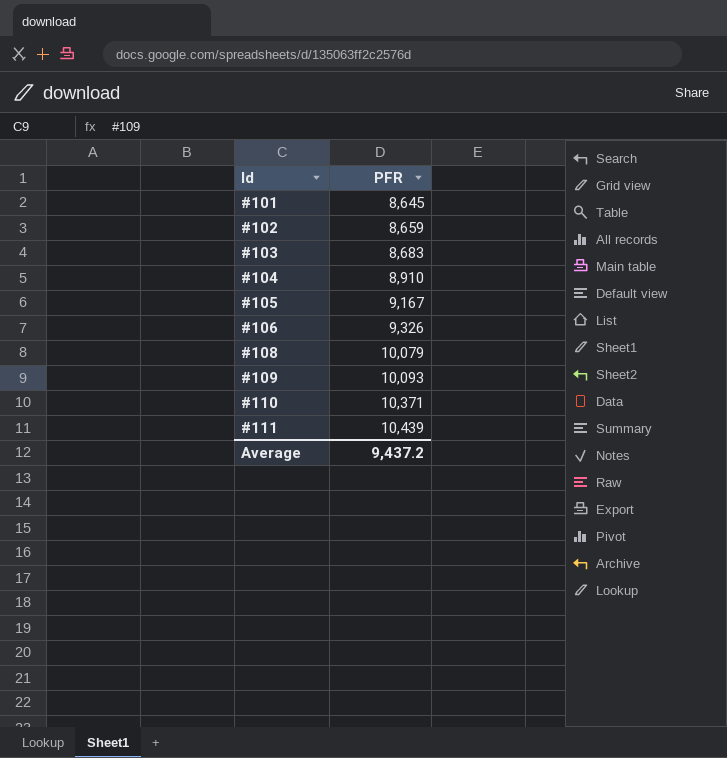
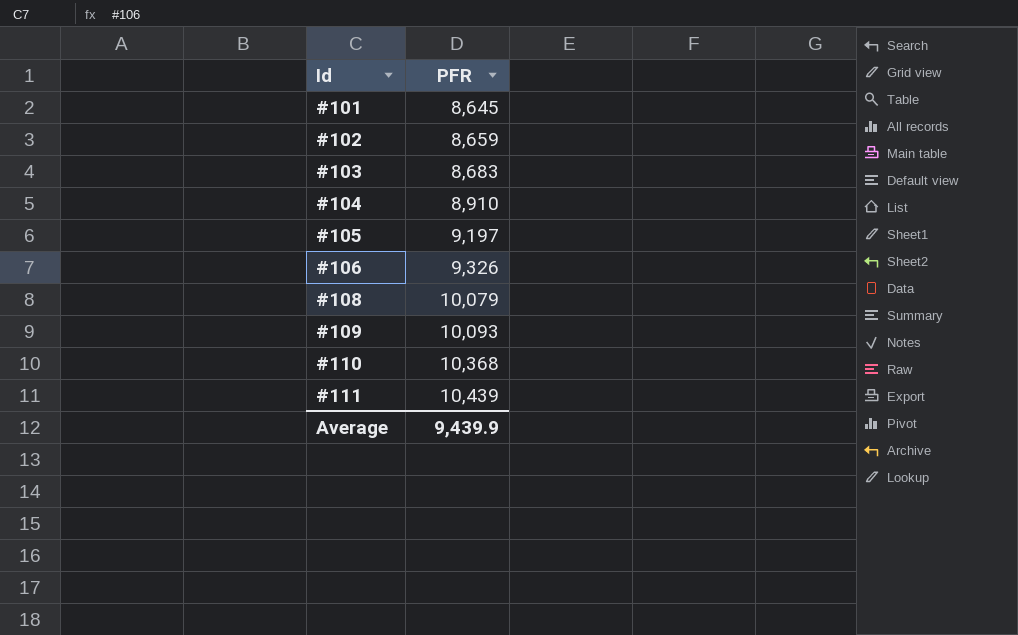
#105 | PFR: 9,167 -> 9,197
#110 | PFR: 10,371 -> 10,368
Average | PFR: 9,437.2 -> 9,439.9

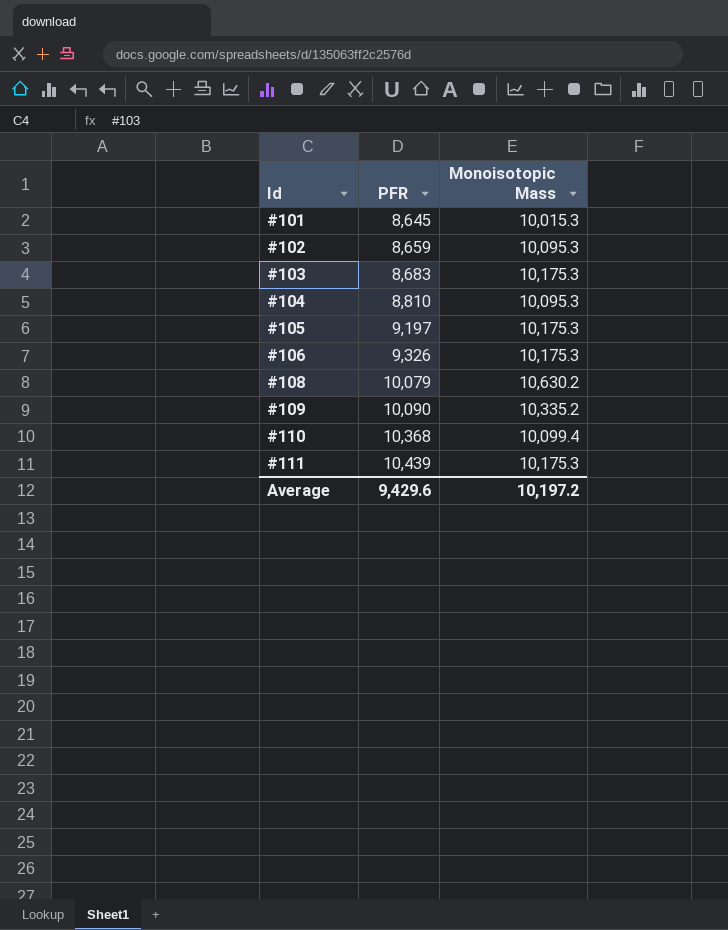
column Monoisotopic Mass | position: none -> 3
#104 | PFR: 8,910 -> 8,810
#109 | PFR: 10,093 -> 10,090
Average | PFR: 9,439.9 -> 9,429.6

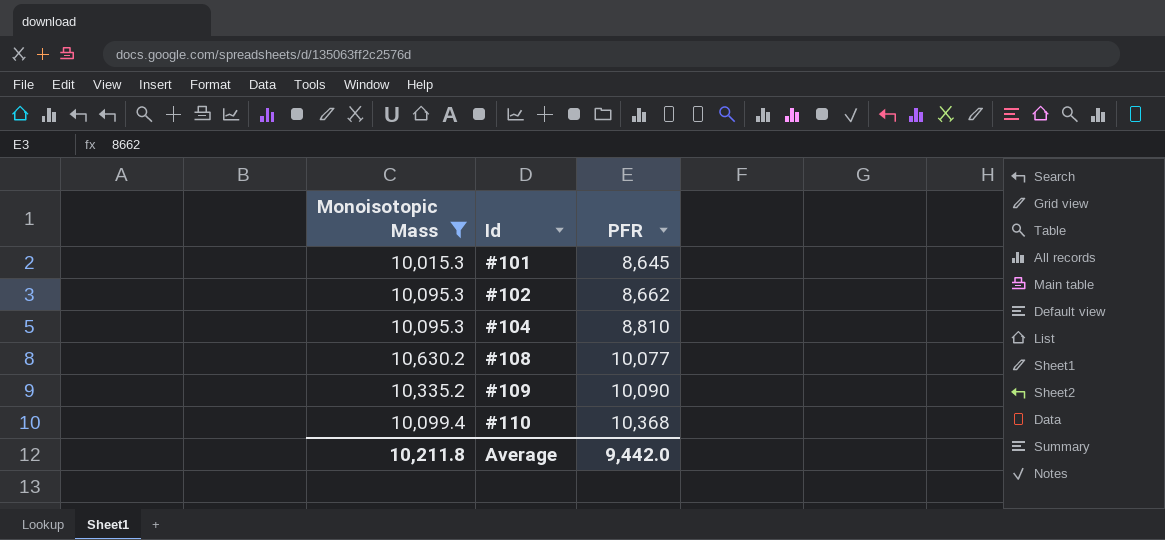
filter: none -> Monoisotopic Mass != 10,175.3
column Monoisotopic Mass | position: 3 -> 1
#102 | PFR: 8,659 -> 8,662
#108 | PFR: 10,079 -> 10,077
Average | Monoisotopic Mass: 10,197.2 -> 10,211.8
Average | PFR: 9,429.6 -> 9,442.0

